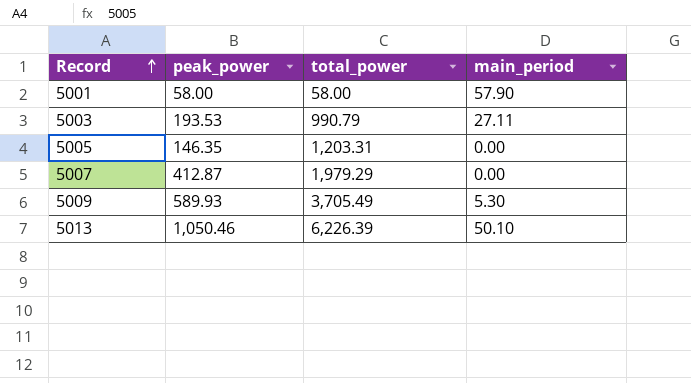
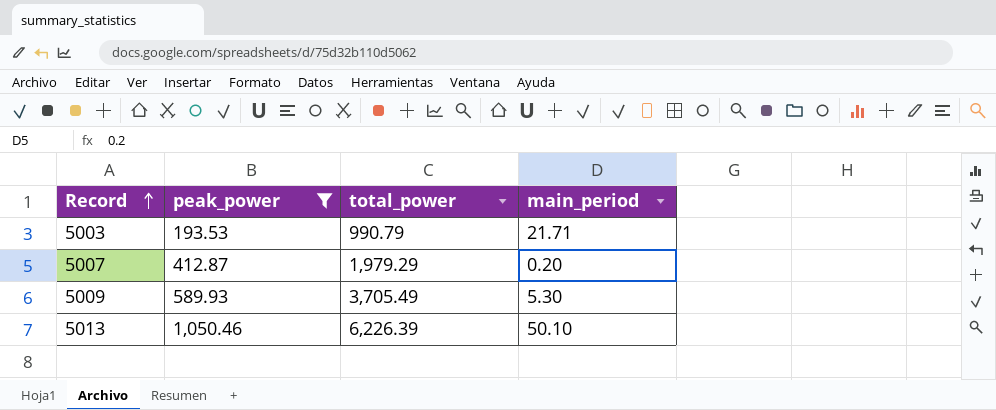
filter: none -> peak_power >= 193.53
5003 | main_period: 27.11 -> 21.71
5007 | main_period: 0.00 -> 0.20

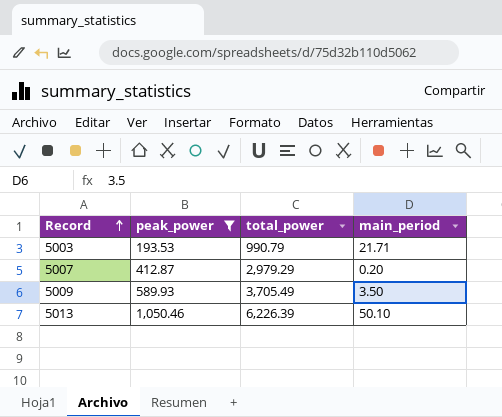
5007 | total_power: 1,979.29 -> 2,979.29
5009 | main_period: 5.30 -> 3.50

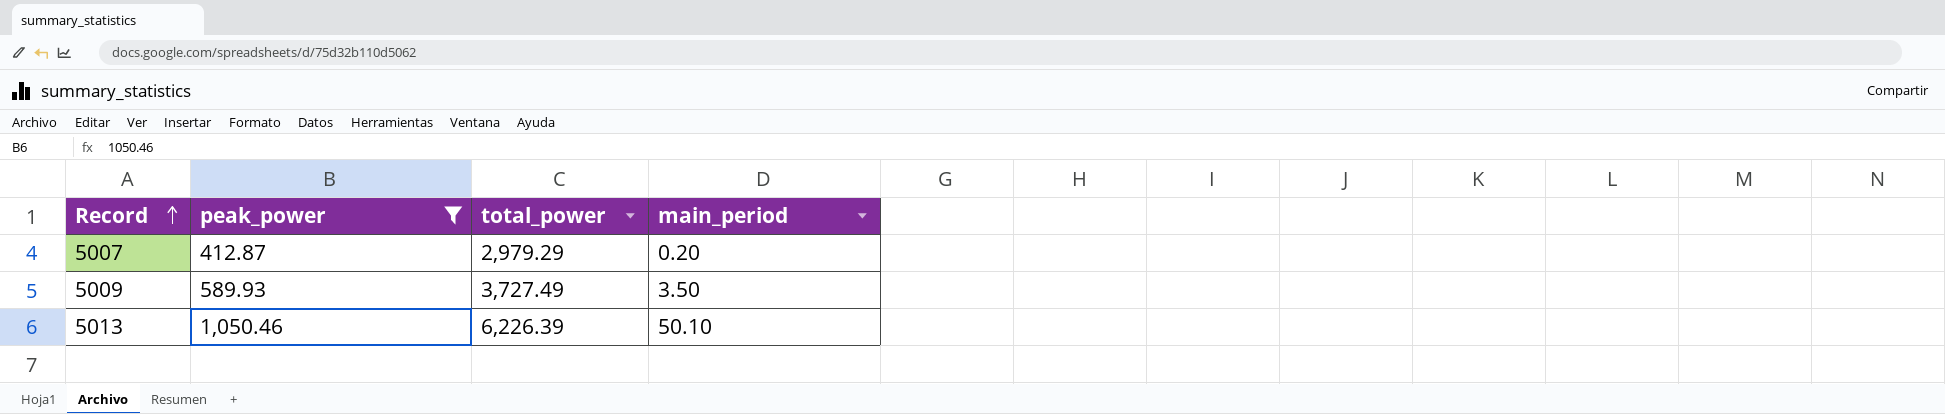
row 5003: 193.53 | 990.79 | 21.71 -> none
5009 | total_power: 3,705.49 -> 3,727.49

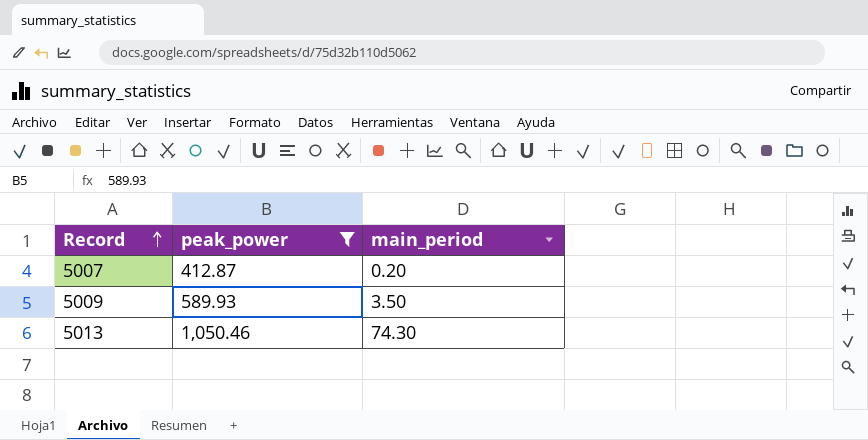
column total_power | position: 3 -> none
5013 | main_period: 50.10 -> 74.30

